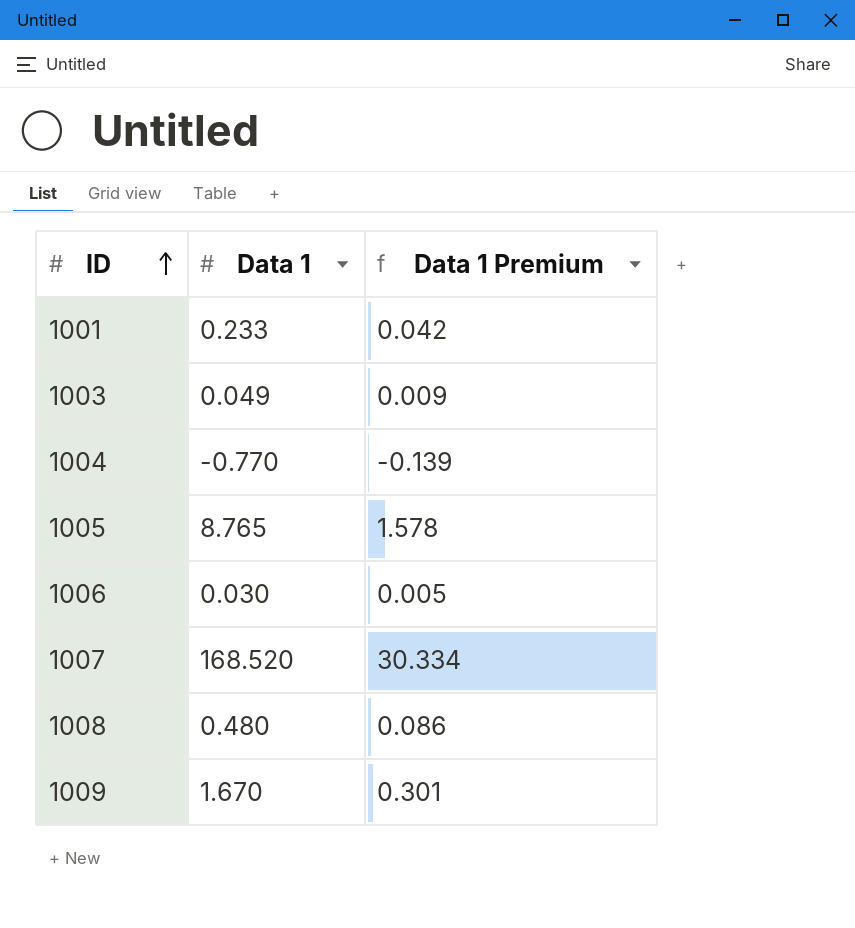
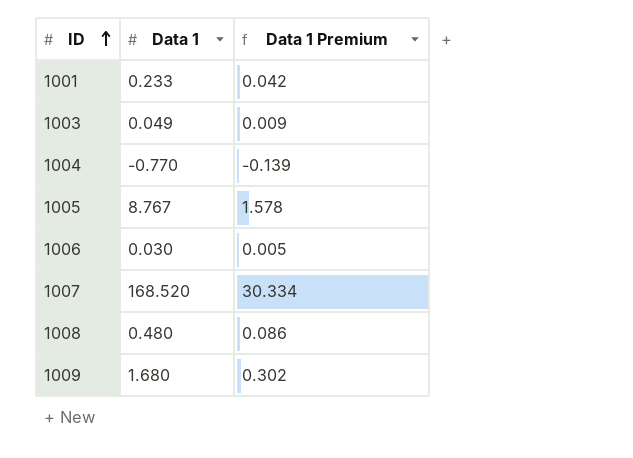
1005 | Data 1: 8.765 -> 8.767
1009 | Data 1: 1.670 -> 1.680
1009 | Data 1 Premium: 0.301 -> 0.302

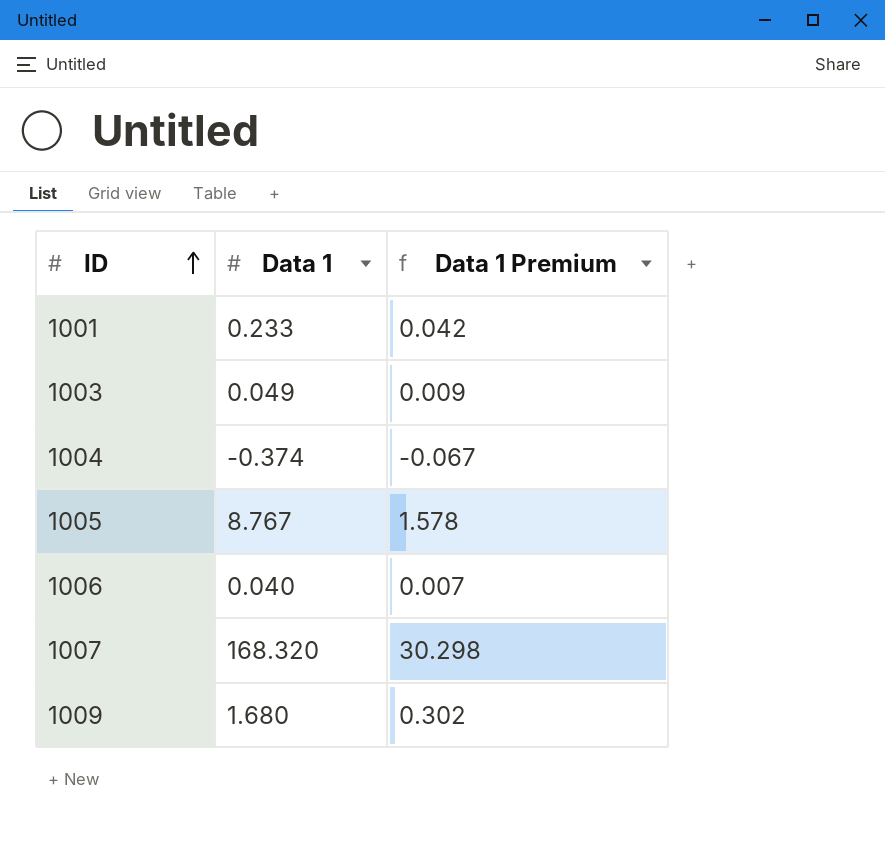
row 1008: 0.480 | 0.086 -> none
1004 | Data 1: -0.770 -> -0.374
1004 | Data 1 Premium: -0.139 -> -0.067
1006 | Data 1: 0.030 -> 0.040
1006 | Data 1 Premium: 0.005 -> 0.007
1007 | Data 1: 168.520 -> 168.320
1007 | Data 1 Premium: 30.334 -> 30.298

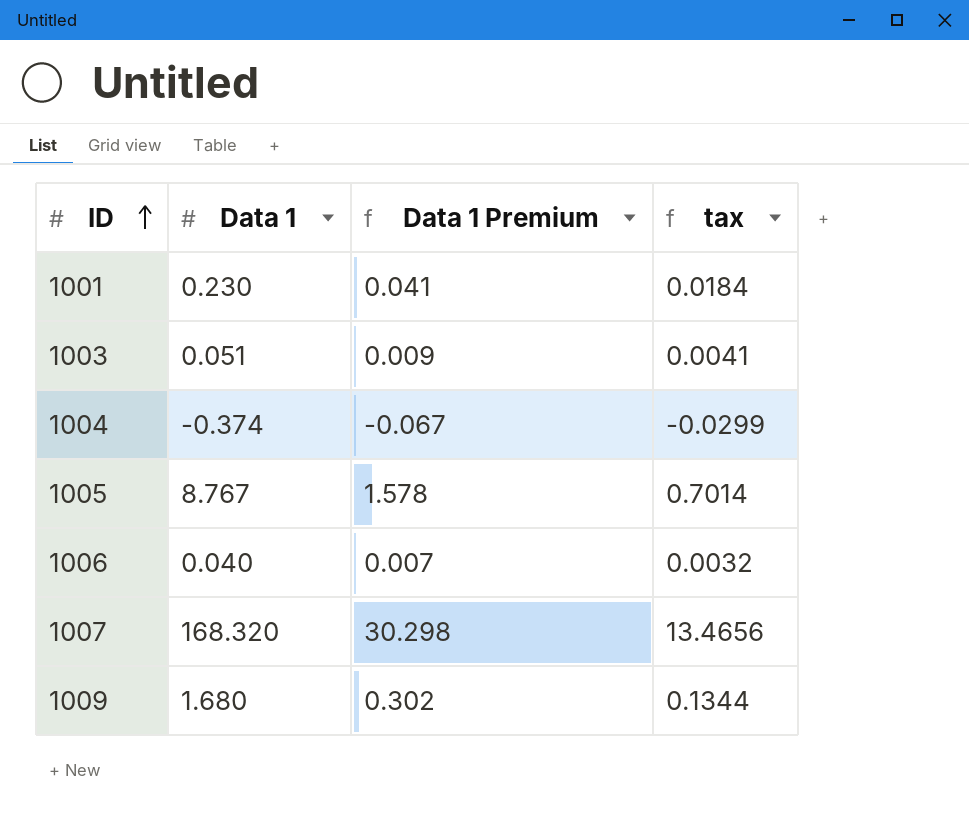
column tax | formula: none -> [Data 1] * 0.08
1001 | Data 1: 0.233 -> 0.230
1001 | Data 1 Premium: 0.042 -> 0.041
1003 | Data 1: 0.049 -> 0.051

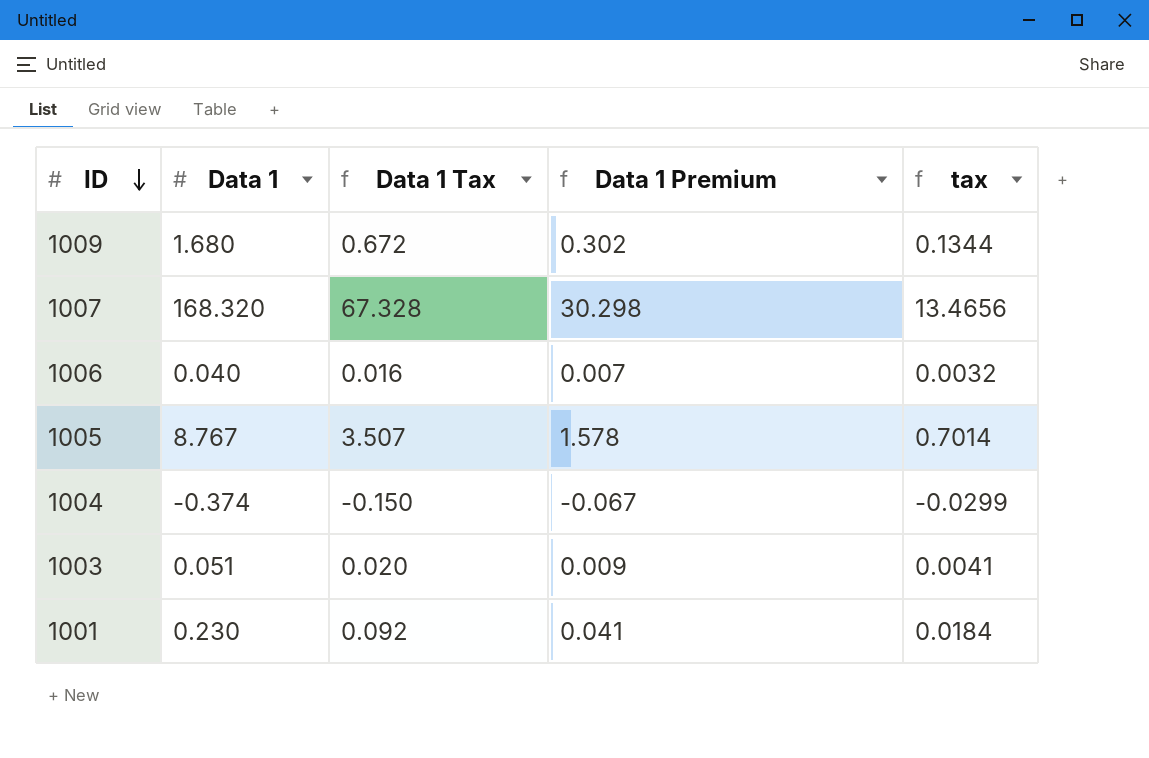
row order: ID ascending -> ID descending
column Data 1 Tax | formula: none -> [Data 1] * 0.4

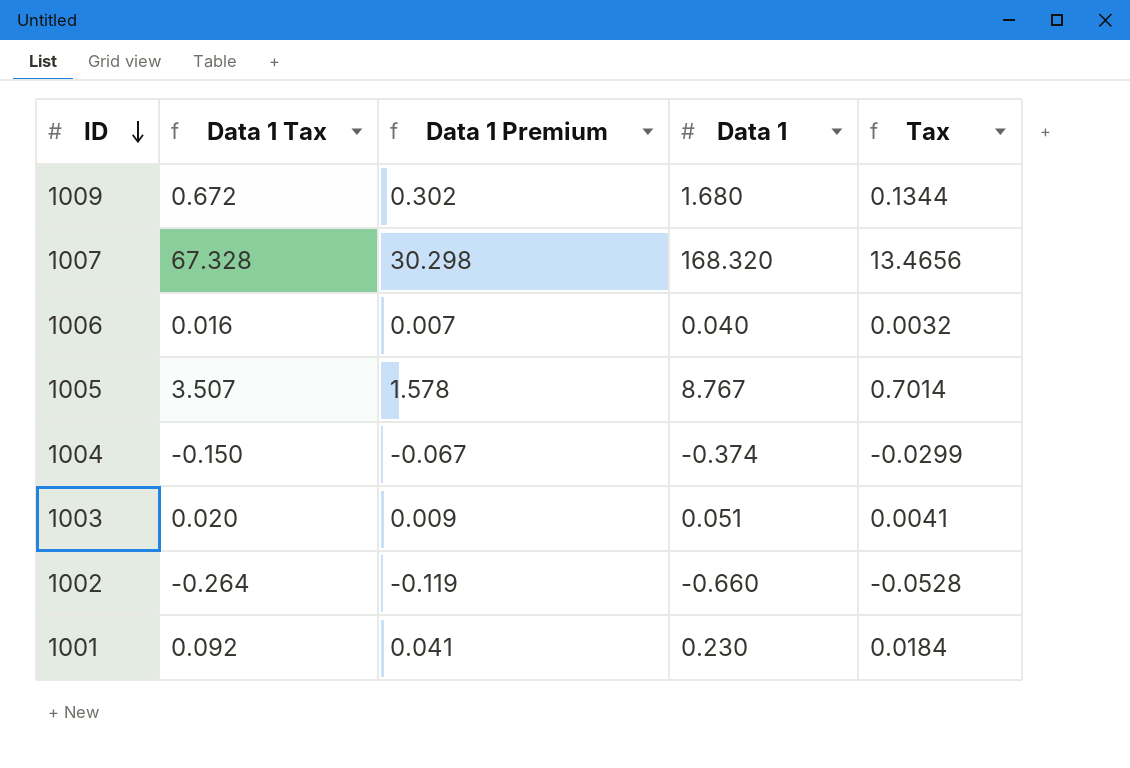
column Data 1 | position: 2 -> 4
column name: tax -> Tax
row 1002: none -> -0.264 | -0.119 | -0.660 | -0.0528

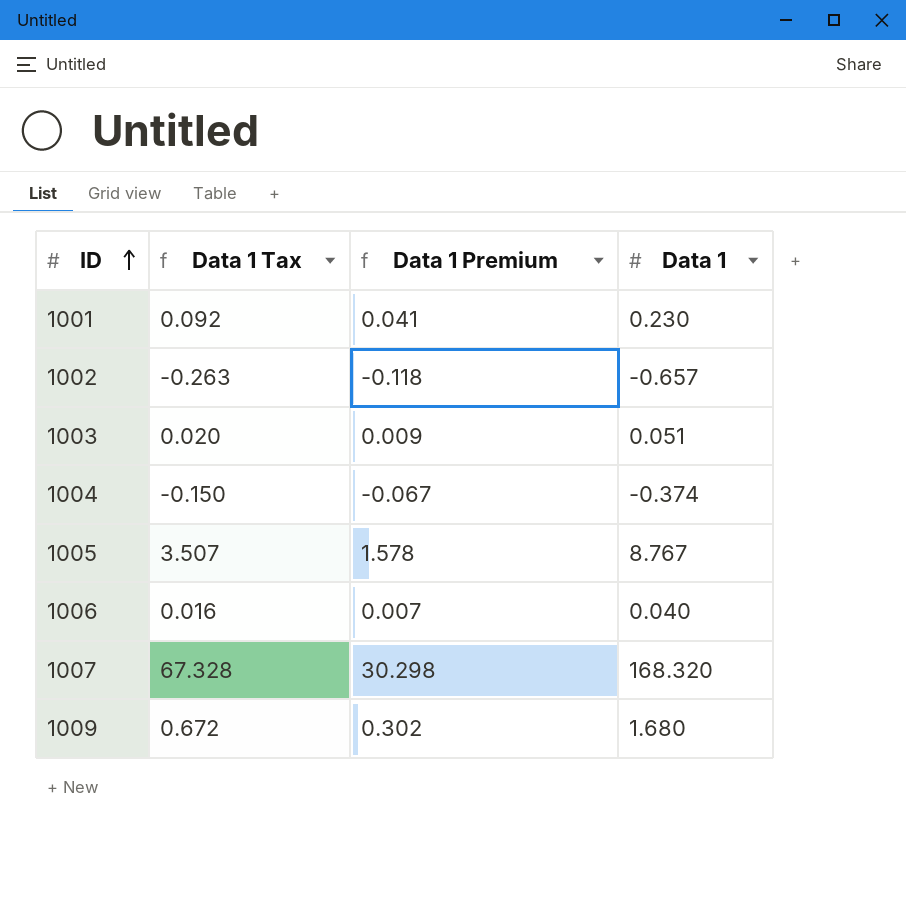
row order: ID descending -> ID ascending
column Tax | formula: [Data 1] * 0.08 -> none
1002 | Data 1 Tax: -0.264 -> -0.263
1002 | Data 1 Premium: -0.119 -> -0.118
1002 | Data 1: -0.660 -> -0.657

